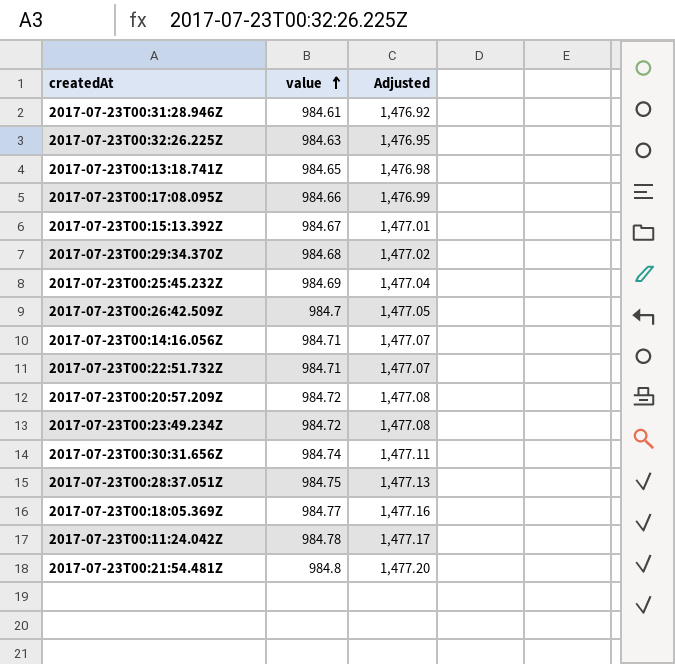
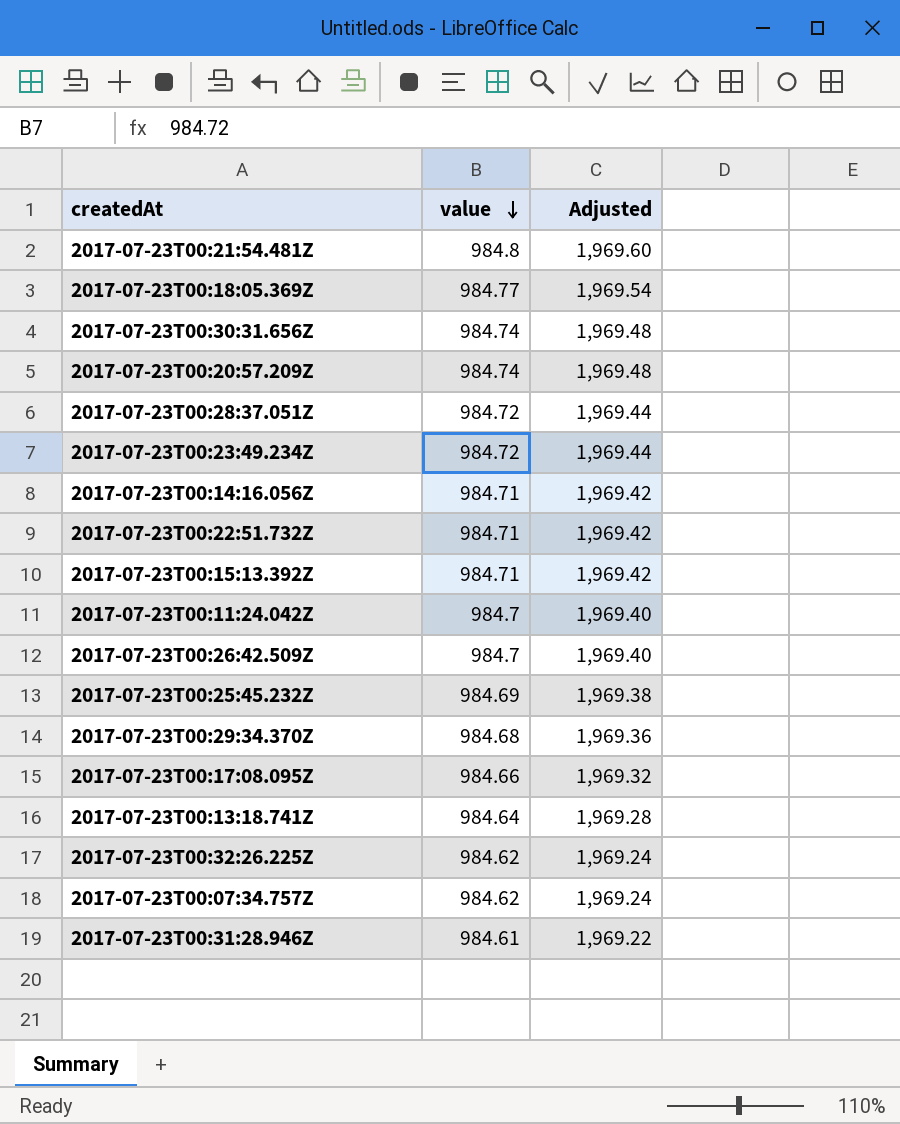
row order: value ascending -> value descending
column Adjusted | formula: [value] * 1.5 -> [value] * 2
2017-07-23T00:20:57.209Z | value: 984.72 -> 984.74
2017-07-23T00:28:37.051Z | value: 984.75 -> 984.72
2017-07-23T00:15:13.392Z | value: 984.67 -> 984.71
2017-07-23T00:11:24.042Z | value: 984.78 -> 984.7
2017-07-23T00:13:18.741Z | value: 984.65 -> 984.64
2017-07-23T00:32:26.225Z | value: 984.63 -> 984.62
row 2017-07-23T00:07:34.757Z: none -> 984.62 | 1,969.24

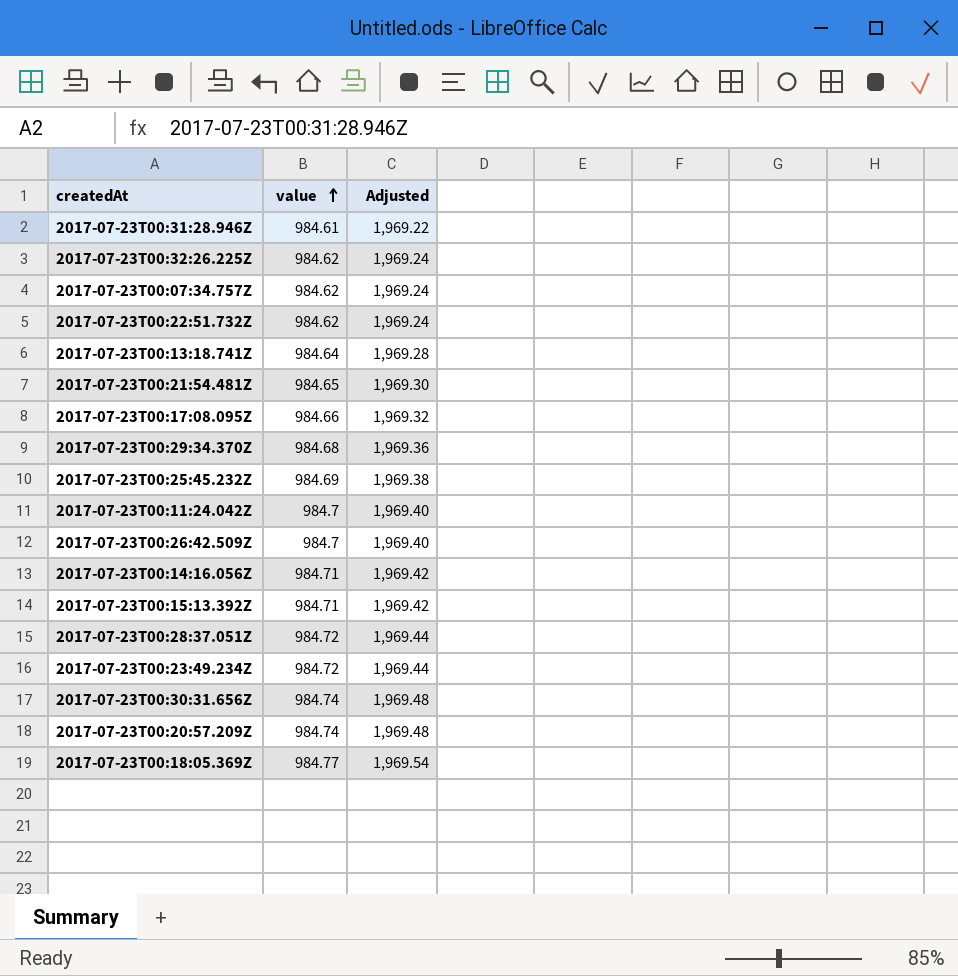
row order: value descending -> value ascending
2017-07-23T00:22:51.732Z | value: 984.71 -> 984.62
2017-07-23T00:22:51.732Z | Adjusted: 1,969.42 -> 1,969.24
2017-07-23T00:21:54.481Z | value: 984.8 -> 984.65
2017-07-23T00:21:54.481Z | Adjusted: 1,969.60 -> 1,969.30

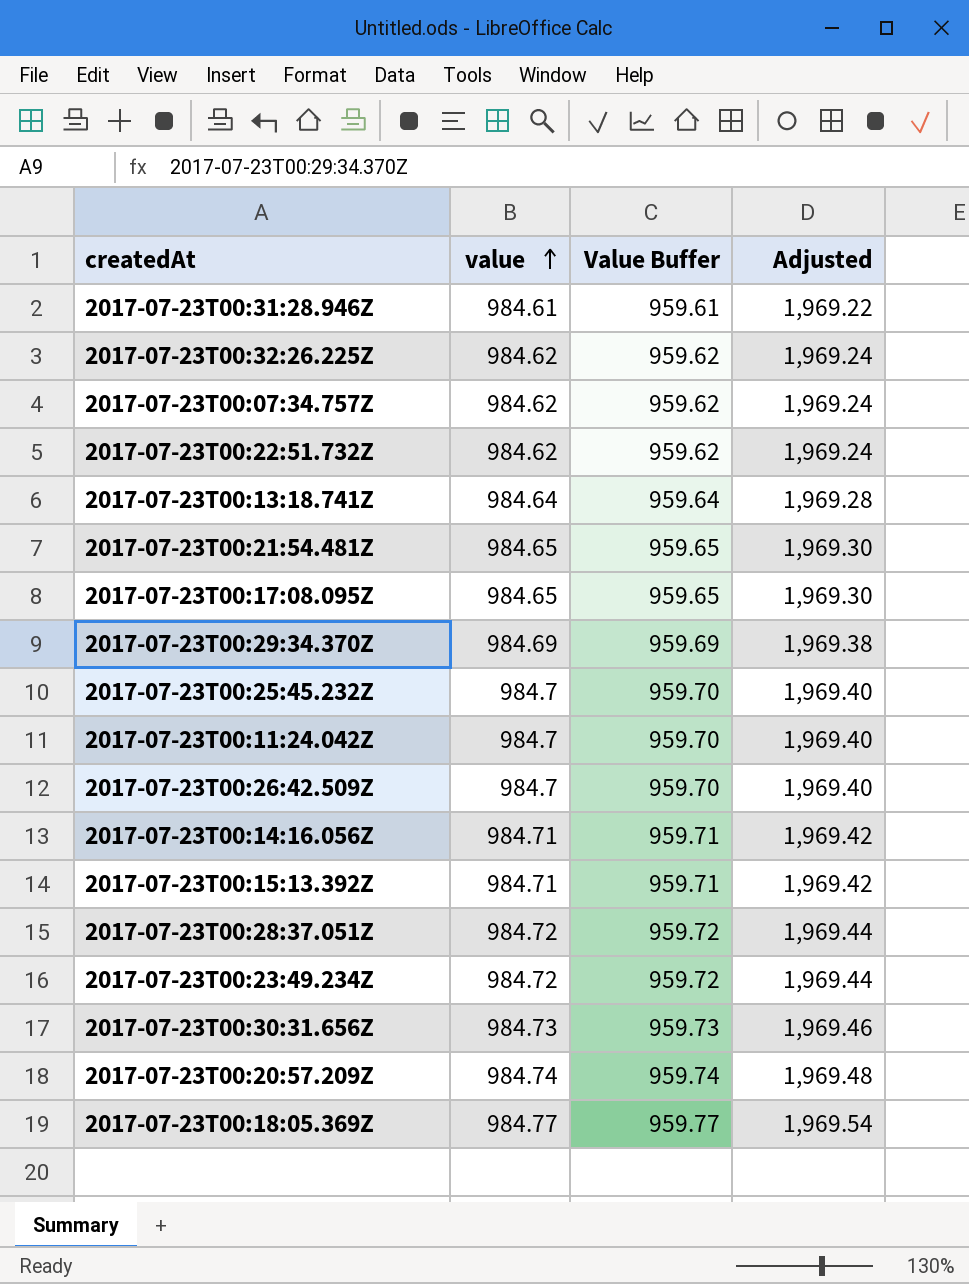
column Value Buffer | formula: none -> [value] - 25
2017-07-23T00:17:08.095Z | value: 984.66 -> 984.65
2017-07-23T00:17:08.095Z | Adjusted: 1,969.32 -> 1,969.30
2017-07-23T00:29:34.370Z | value: 984.68 -> 984.69
2017-07-23T00:29:34.370Z | Adjusted: 1,969.36 -> 1,969.38
2017-07-23T00:25:45.232Z | value: 984.69 -> 984.7
2017-07-23T00:25:45.232Z | Adjusted: 1,969.38 -> 1,969.40
2017-07-23T00:30:31.656Z | value: 984.74 -> 984.73
2017-07-23T00:30:31.656Z | Adjusted: 1,969.48 -> 1,969.46

